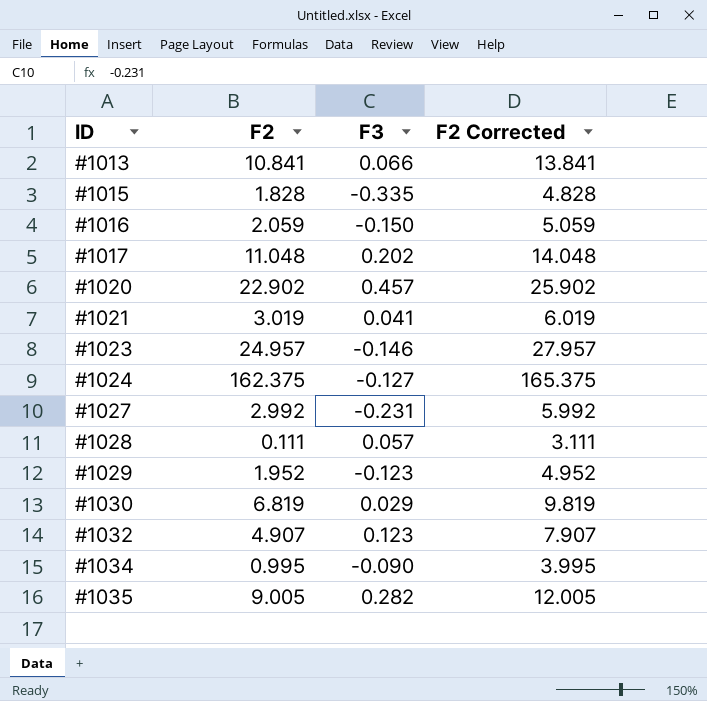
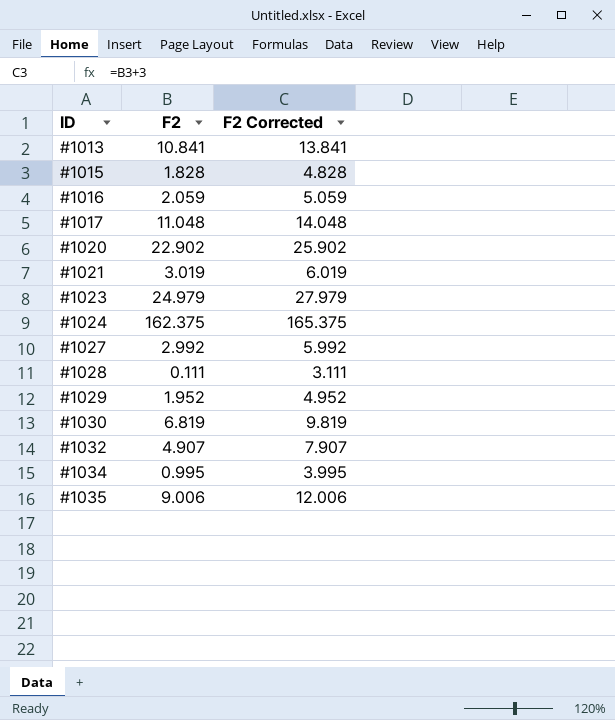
column F3 | position: 3 -> none
#1023 | F2: 24.957 -> 24.979
#1023 | F2 Corrected: 27.957 -> 27.979
#1035 | F2: 9.005 -> 9.006
#1035 | F2 Corrected: 12.005 -> 12.006

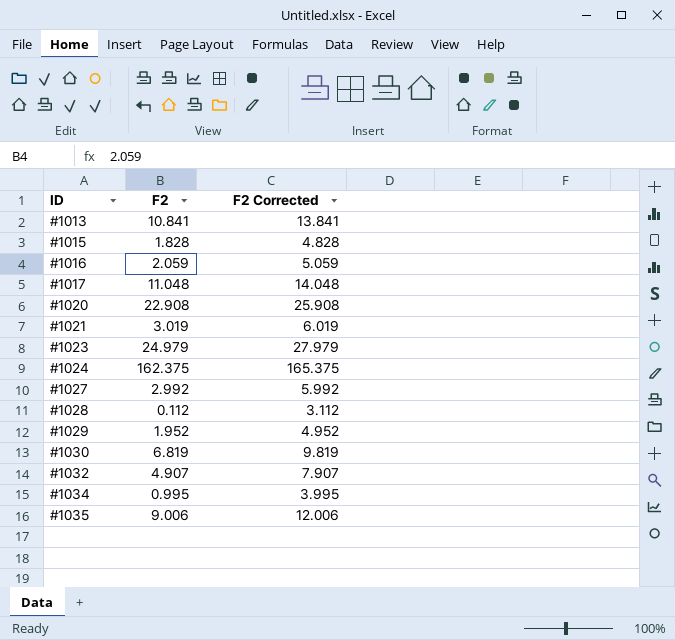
#1020 | F2: 22.902 -> 22.908
#1020 | F2 Corrected: 25.902 -> 25.908
#1028 | F2: 0.111 -> 0.112
#1028 | F2 Corrected: 3.111 -> 3.112

